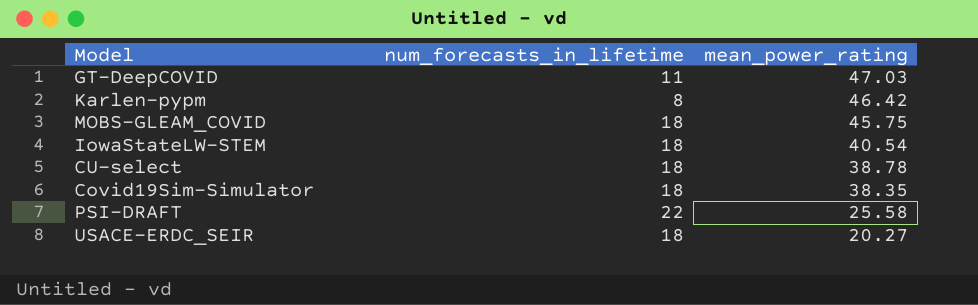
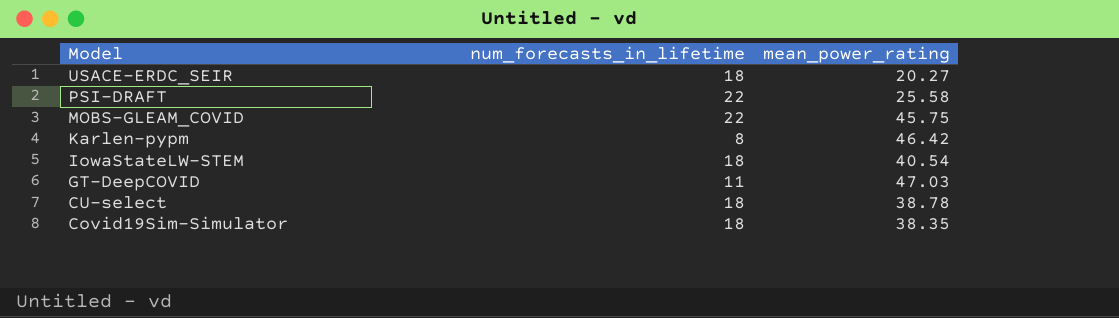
row order: mean_power_rating descending -> Model descending
MOBS-GLEAM_COVID | num_forecasts_in_lifetime: 18 -> 22

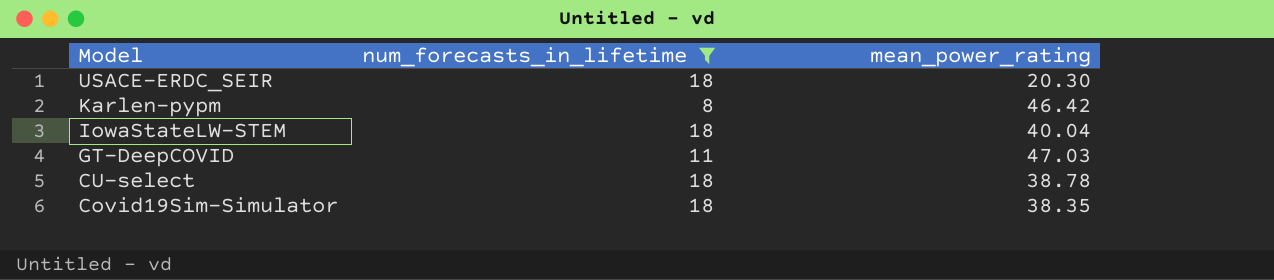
filter: none -> num_forecasts_in_lifetime != 22
USACE-ERDC_SEIR | mean_power_rating: 20.27 -> 20.30
IowaStateLW-STEM | mean_power_rating: 40.54 -> 40.04

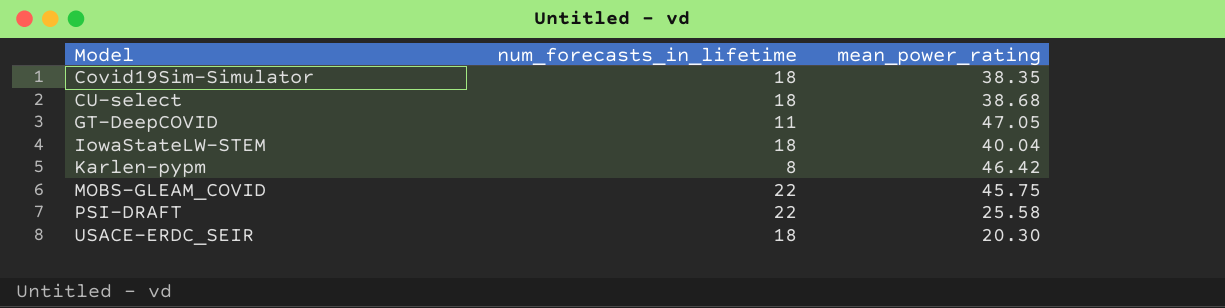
filter: num_forecasts_in_lifetime != 22 -> none
row order: Model descending -> Model ascending
CU-select | mean_power_rating: 38.78 -> 38.68
GT-DeepCOVID | mean_power_rating: 47.03 -> 47.05

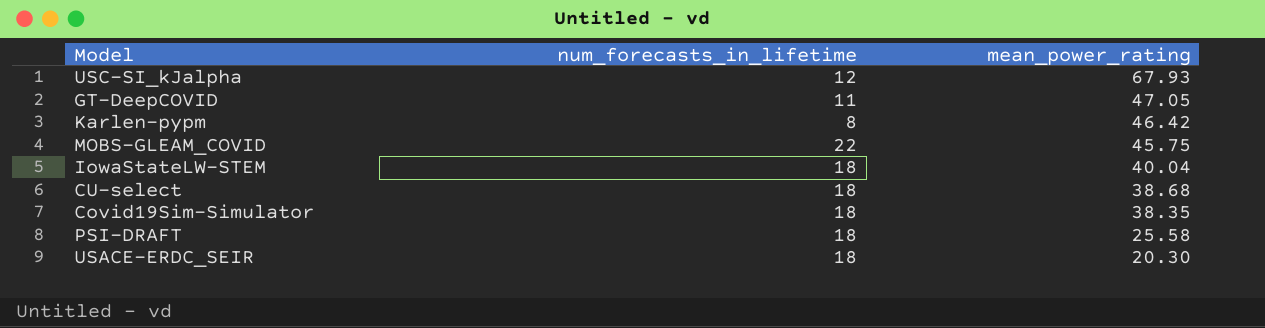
row order: Model ascending -> mean_power_rating descending
row USC-SI_kJalpha: none -> 12 | 67.93
PSI-DRAFT | num_forecasts_in_lifetime: 22 -> 18

